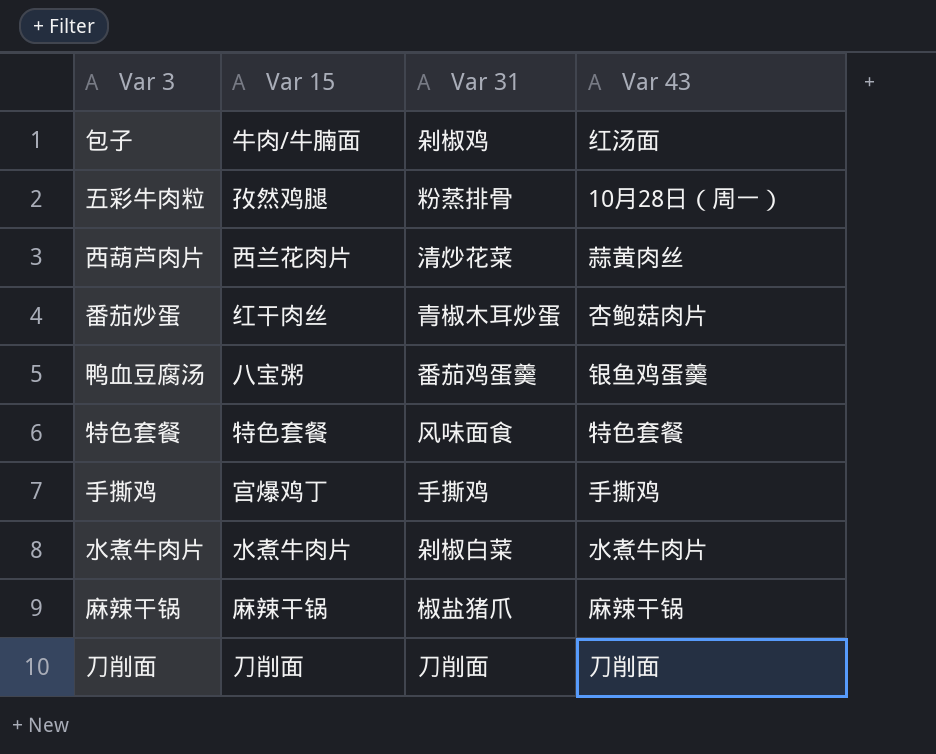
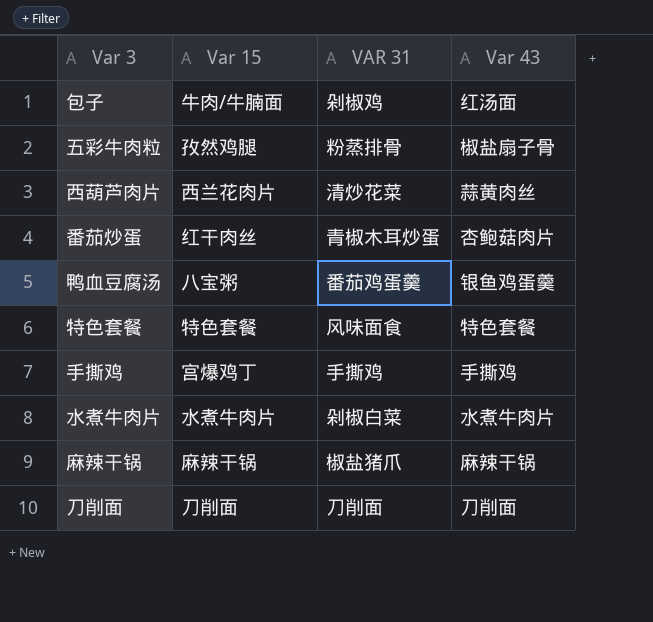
column name: Var 31 -> VAR 31
五彩牛肉粒 | Var 43: 10月28日（周一） -> 椒盐扇子骨

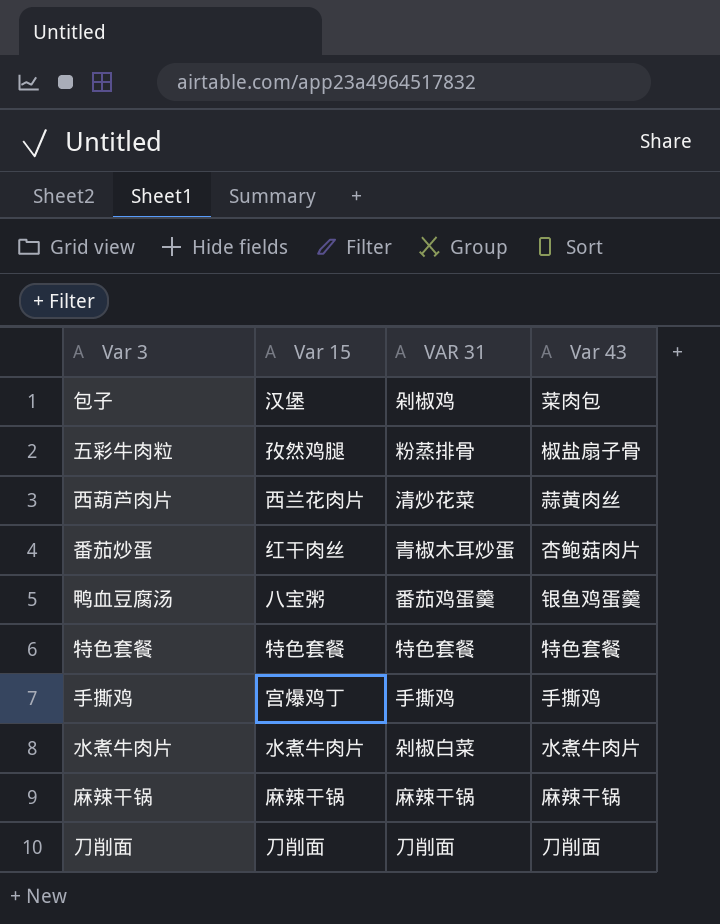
包子 | Var 15: 牛肉/牛腩面 -> 汉堡
包子 | Var 43: 红汤面 -> 菜肉包
特色套餐 | VAR 31: 风味面食 -> 特色套餐
麻辣干锅 | VAR 31: 椒盐猪爪 -> 麻辣干锅

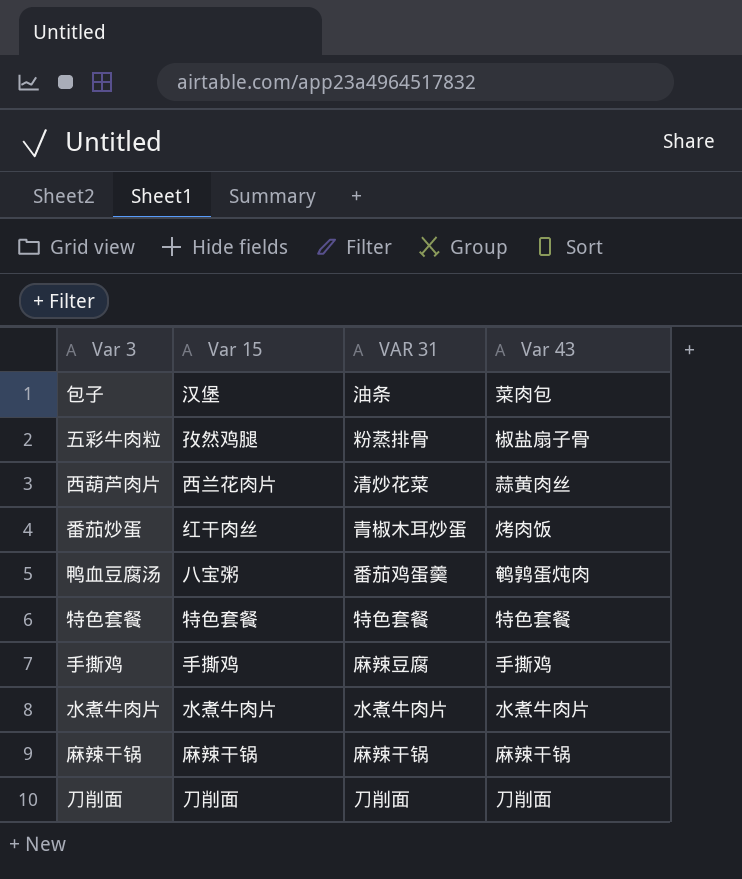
包子 | VAR 31: 剁椒鸡 -> 油条
番茄炒蛋 | Var 43: 杏鲍菇肉片 -> 烤肉饭
鸭血豆腐汤 | Var 43: 银鱼鸡蛋羹 -> 鹌鹑蛋炖肉
手撕鸡 | Var 15: 宫爆鸡丁 -> 手撕鸡
手撕鸡 | VAR 31: 手撕鸡 -> 麻辣豆腐
水煮牛肉片 | VAR 31: 剁椒白菜 -> 水煮牛肉片

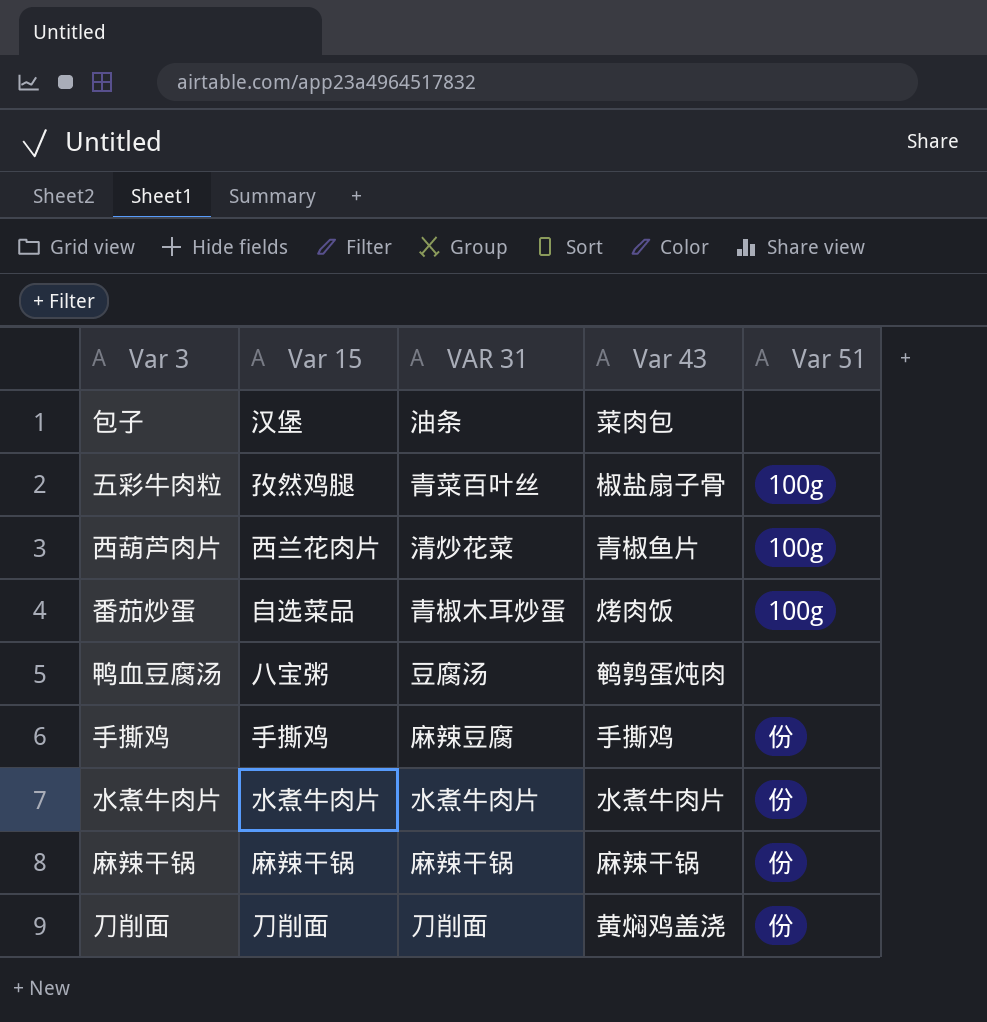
column Var 51 | position: none -> 5
row 特色套餐: 特色套餐 | 特色套餐 | 特色套餐 -> none
五彩牛肉粒 | VAR 31: 粉蒸排骨 -> 青菜百叶丝
西葫芦肉片 | Var 43: 蒜黄肉丝 -> 青椒鱼片
番茄炒蛋 | Var 15: 红干肉丝 -> 自选菜品
鸭血豆腐汤 | VAR 31: 番茄鸡蛋羹 -> 豆腐汤
刀削面 | Var 43: 刀削面 -> 黄焖鸡盖浇

